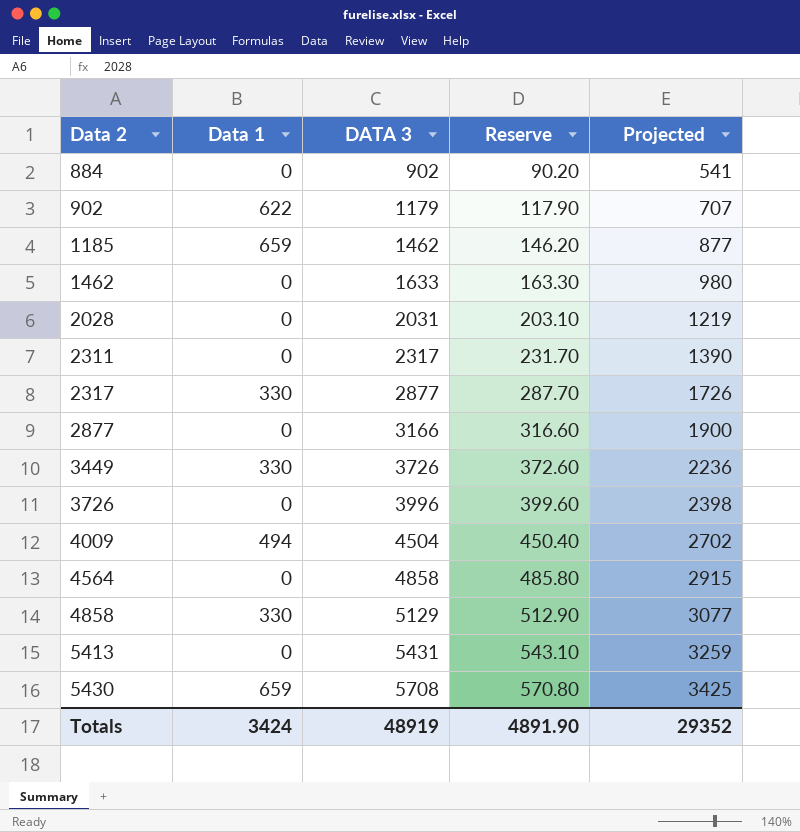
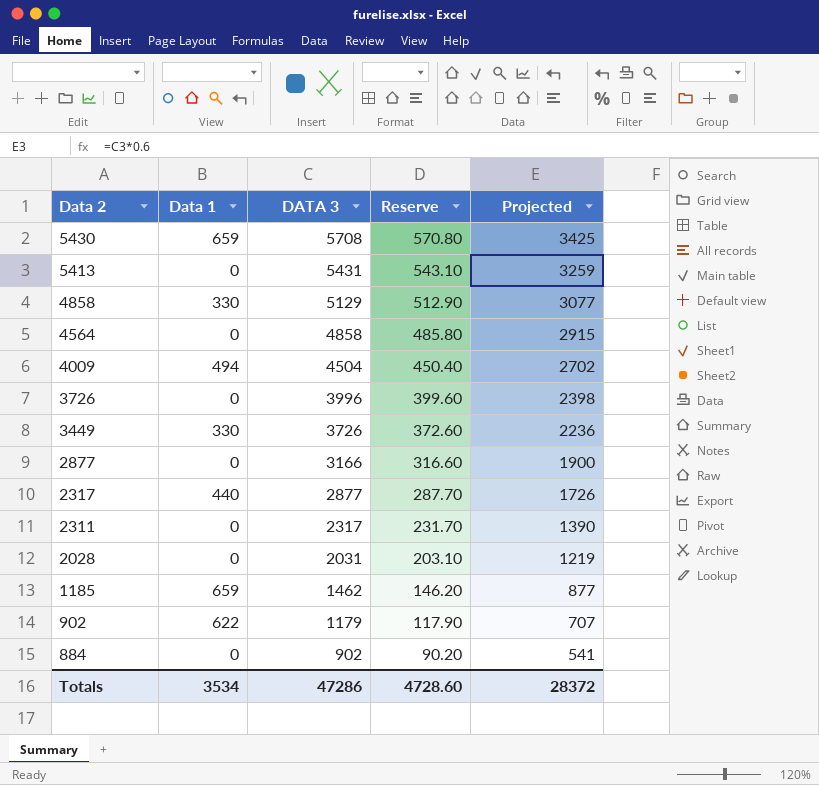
row order: Data 2 ascending -> Data 2 descending
row 1462: 0 | 1633 | 163.30 | 980 -> none
2317 | Data 1: 330 -> 440
Totals | Data 1: 3424 -> 3534
Totals | DATA 3: 48919 -> 47286
Totals | Reserve: 4891.90 -> 4728.60
Totals | Projected: 29352 -> 28372

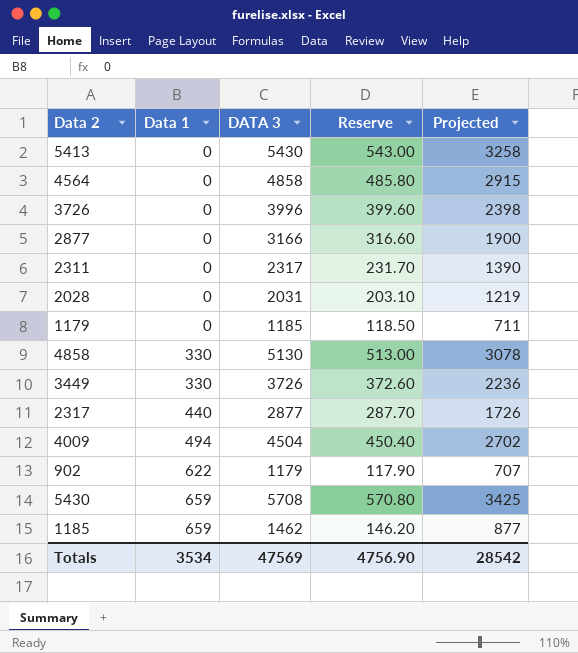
row order: Data 2 descending -> Data 1 ascending
row 884: 0 | 902 | 90.20 | 541 -> none
5413 | DATA 3: 5431 -> 5430
5413 | Reserve: 543.10 -> 543.00
5413 | Projected: 3259 -> 3258
row 1179: none -> 0 | 1185 | 118.50 | 711
4858 | DATA 3: 5129 -> 5130
4858 | Reserve: 512.90 -> 513.00
4858 | Projected: 3077 -> 3078
Totals | DATA 3: 47286 -> 47569
Totals | Reserve: 4728.60 -> 4756.90
Totals | Projected: 28372 -> 28542

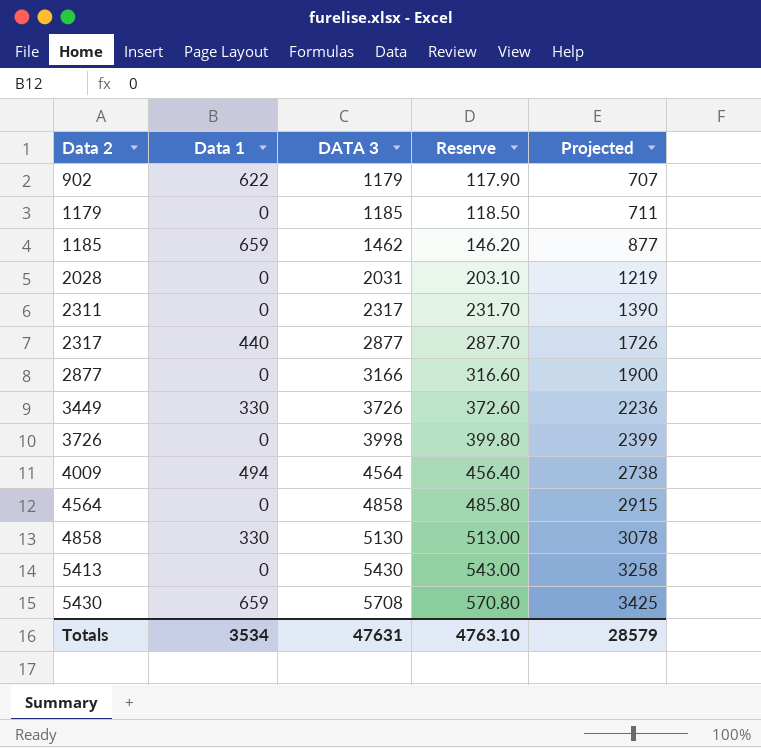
row order: Data 1 ascending -> Data 2 ascending
3726 | DATA 3: 3996 -> 3998
3726 | Reserve: 399.60 -> 399.80
3726 | Projected: 2398 -> 2399
4009 | DATA 3: 4504 -> 4564
4009 | Reserve: 450.40 -> 456.40
4009 | Projected: 2702 -> 2738
Totals | DATA 3: 47569 -> 47631
Totals | Reserve: 4756.90 -> 4763.10
Totals | Projected: 28542 -> 28579

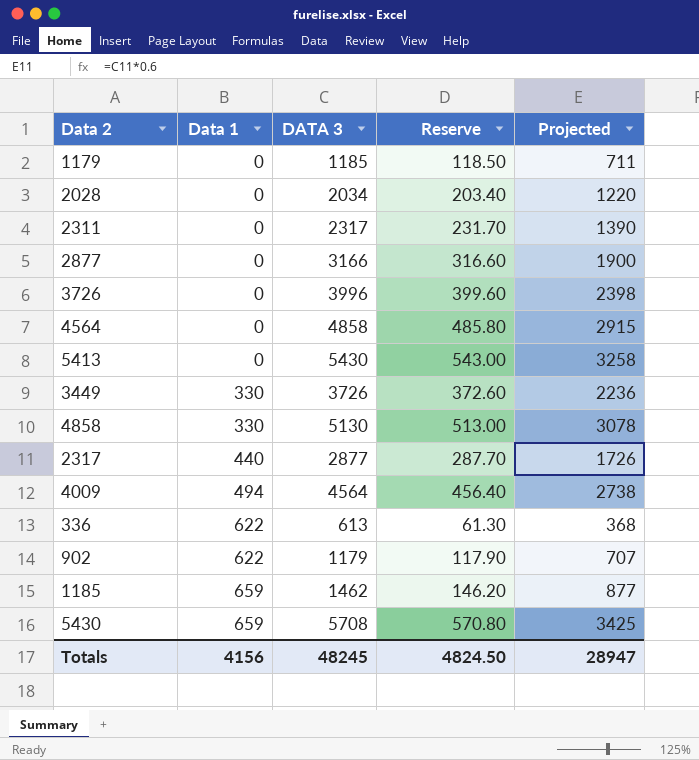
row order: Data 2 ascending -> Data 1 ascending
2028 | DATA 3: 2031 -> 2034
2028 | Reserve: 203.10 -> 203.40
2028 | Projected: 1219 -> 1220
3726 | DATA 3: 3998 -> 3996
3726 | Reserve: 399.80 -> 399.60
3726 | Projected: 2399 -> 2398
row 336: none -> 622 | 613 | 61.30 | 368
Totals | Data 1: 3534 -> 4156
Totals | DATA 3: 47631 -> 48245
Totals | Reserve: 4763.10 -> 4824.50
Totals | Projected: 28579 -> 28947

